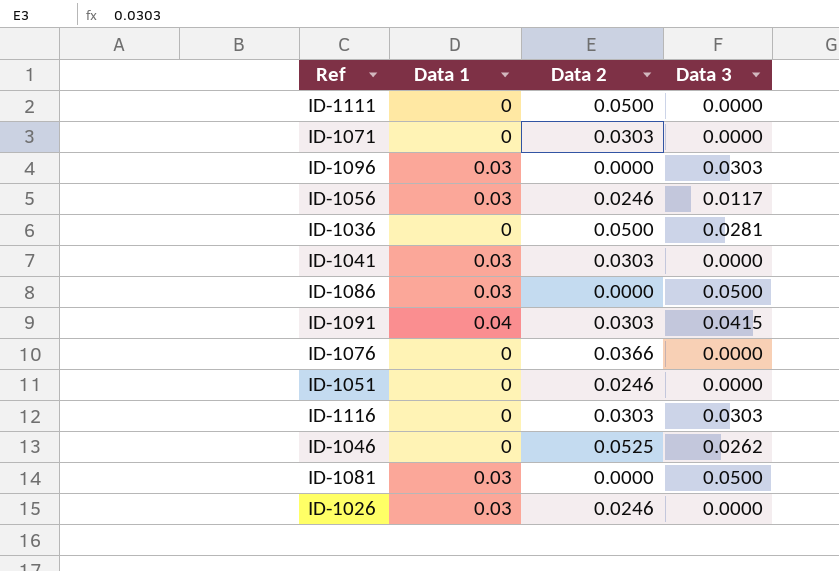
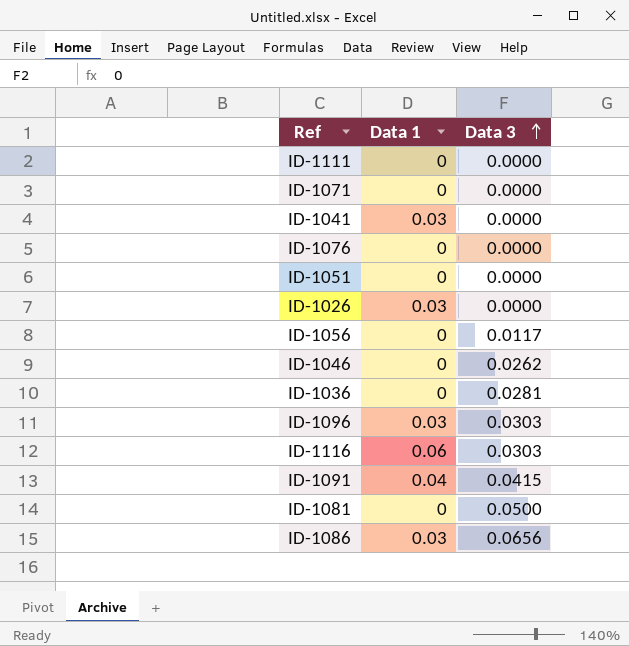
row order: none -> Data 3 ascending
column Data 2 | position: 3 -> none
ID-1056 | Data 1: 0.03 -> 0
ID-1116 | Data 1: 0 -> 0.06
ID-1081 | Data 1: 0.03 -> 0
ID-1086 | Data 3: 0.0500 -> 0.0656

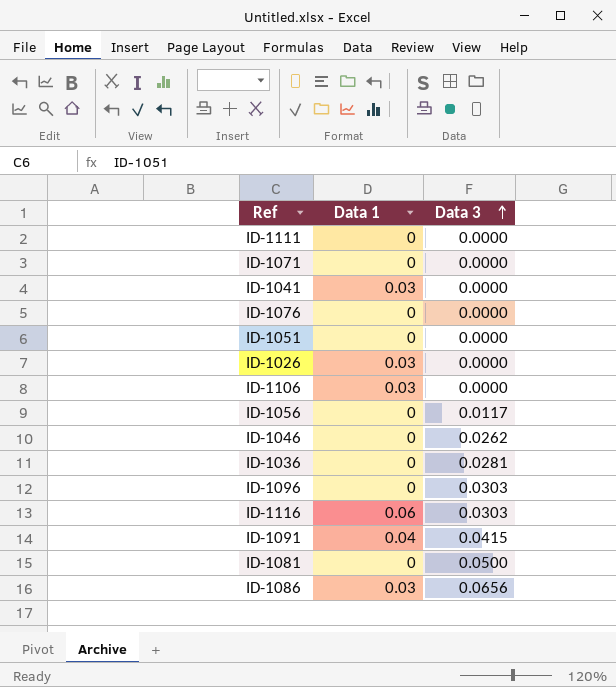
row ID-1106: none -> 0.03 | 0.0000
ID-1096 | Data 1: 0.03 -> 0

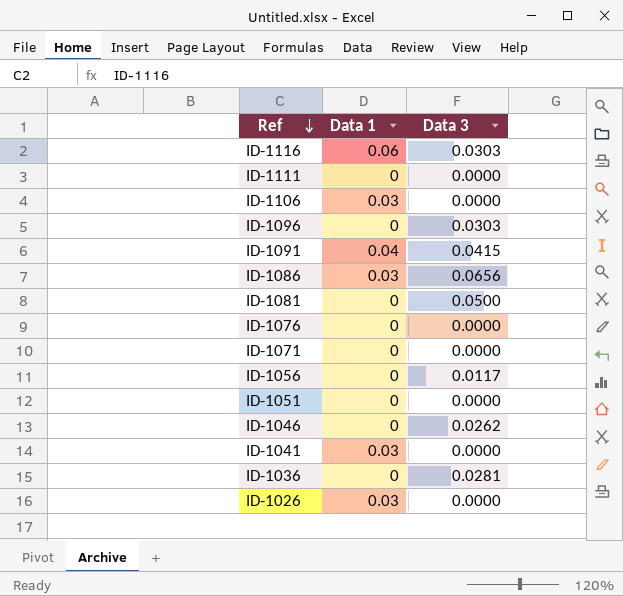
row order: Data 3 ascending -> Ref descending

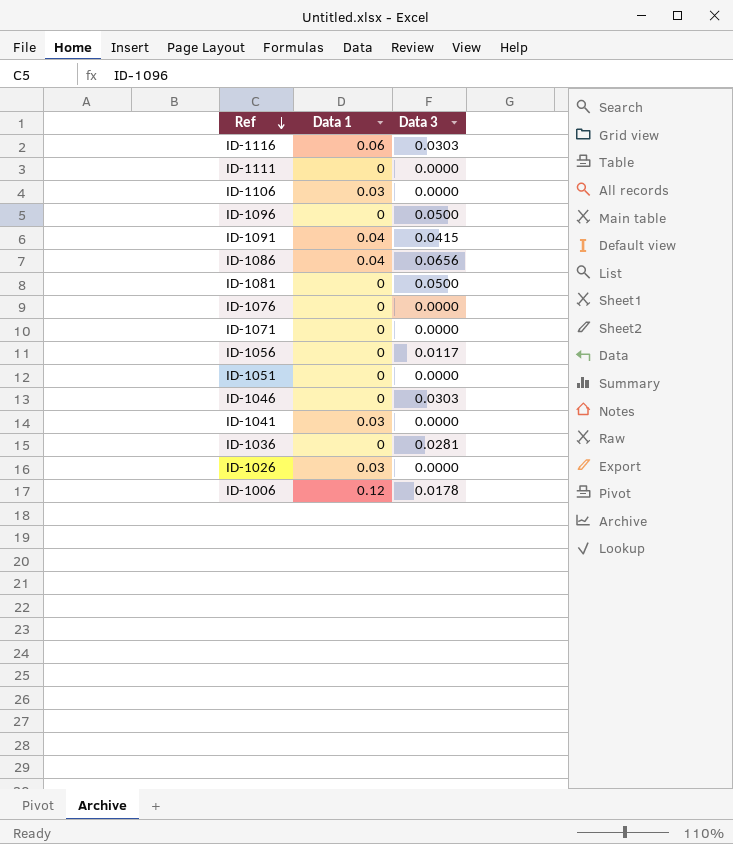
ID-1096 | Data 3: 0.0303 -> 0.0500
ID-1086 | Data 1: 0.03 -> 0.04
ID-1046 | Data 3: 0.0262 -> 0.0303
row ID-1006: none -> 0.12 | 0.0178

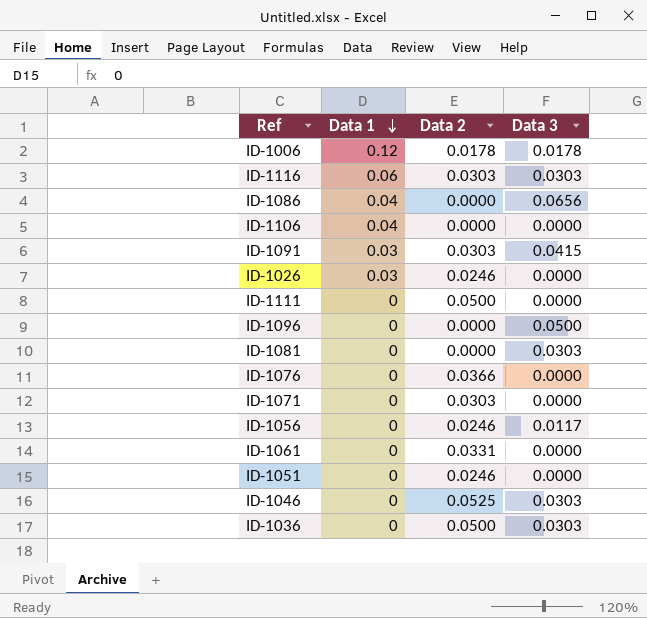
row order: Ref descending -> Data 1 descending
column Data 2 | position: none -> 3
row ID-1041: 0.03 | 0.0000 -> none
ID-1106 | Data 1: 0.03 -> 0.04
ID-1091 | Data 1: 0.04 -> 0.03
ID-1081 | Data 3: 0.0500 -> 0.0303
row ID-1061: none -> 0 | 0.0331 | 0.0000
ID-1036 | Data 3: 0.0281 -> 0.0303

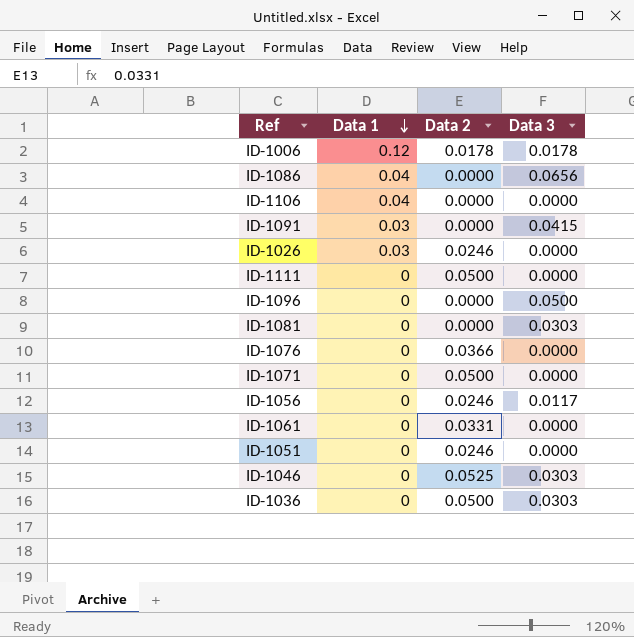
row ID-1116: 0.06 | 0.0303 | 0.0303 -> none
ID-1091 | Data 2: 0.0303 -> 0.0000
ID-1071 | Data 2: 0.0303 -> 0.0500

